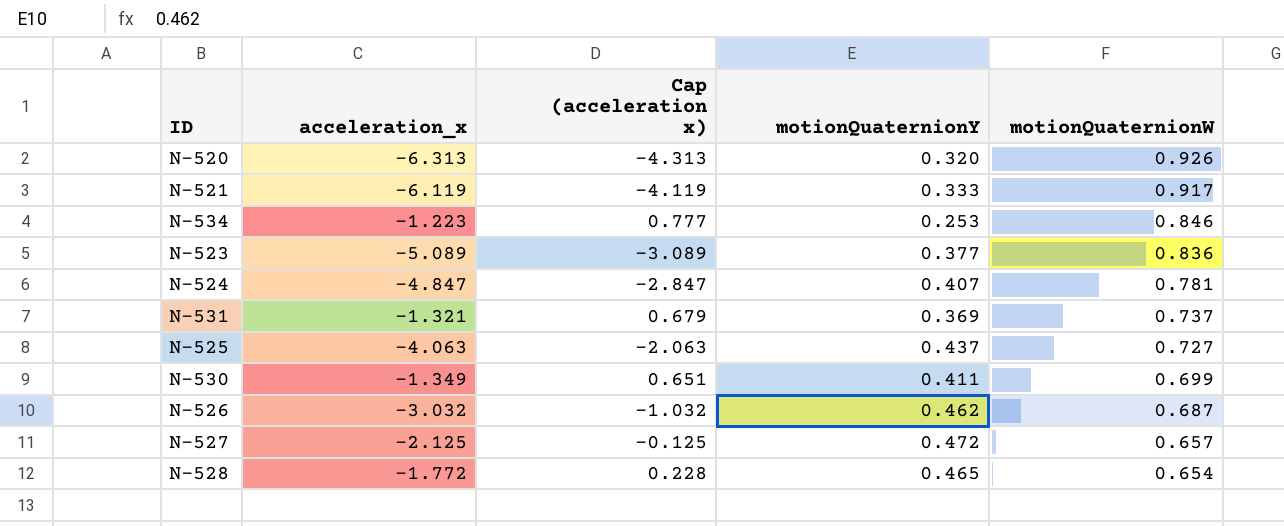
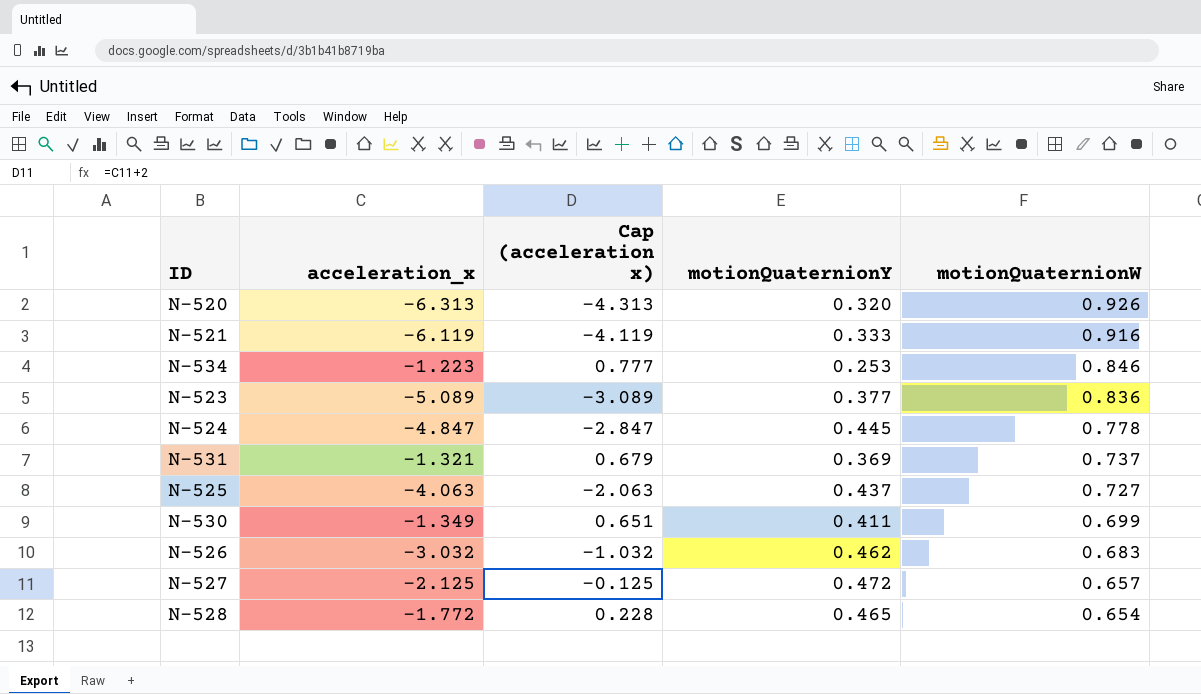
N-521 | motionQuaternionW: 0.917 -> 0.916
N-524 | motionQuaternionY: 0.407 -> 0.445
N-524 | motionQuaternionW: 0.781 -> 0.778
N-526 | motionQuaternionW: 0.687 -> 0.683

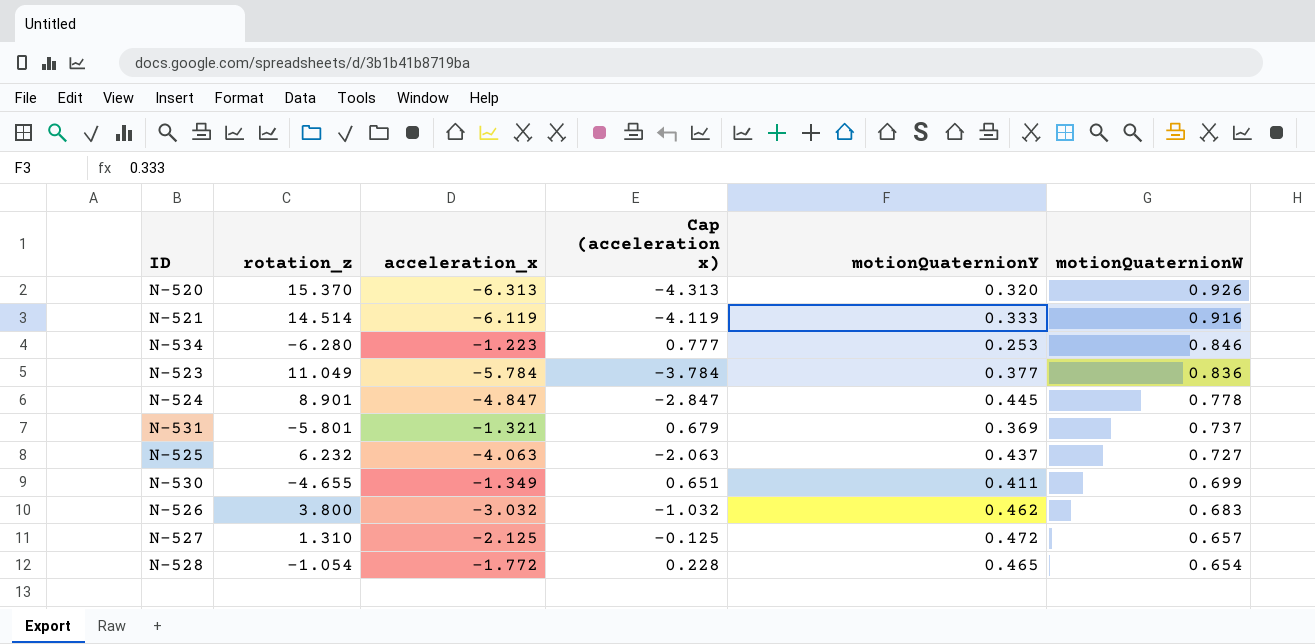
column rotation_z | position: none -> 2
N-523 | acceleration_x: -5.089 -> -5.784
N-523 | Cap (acceleration x): -3.089 -> -3.784

